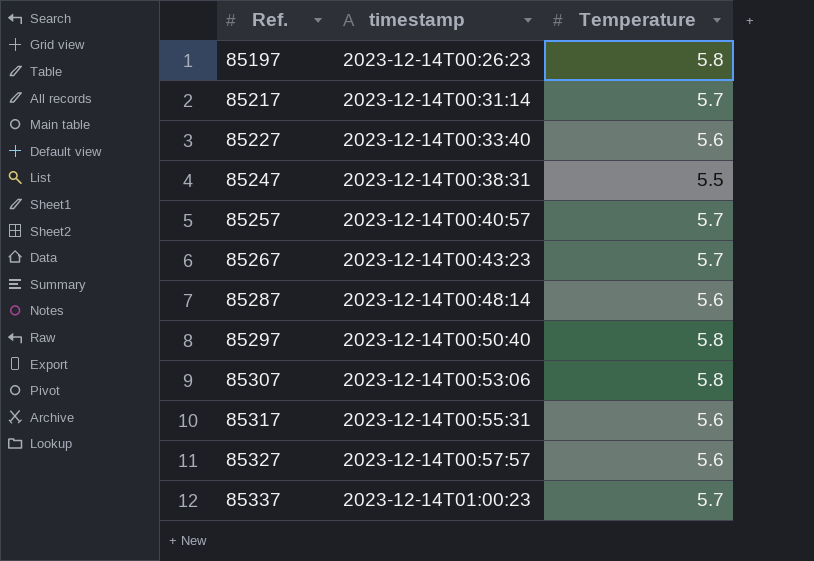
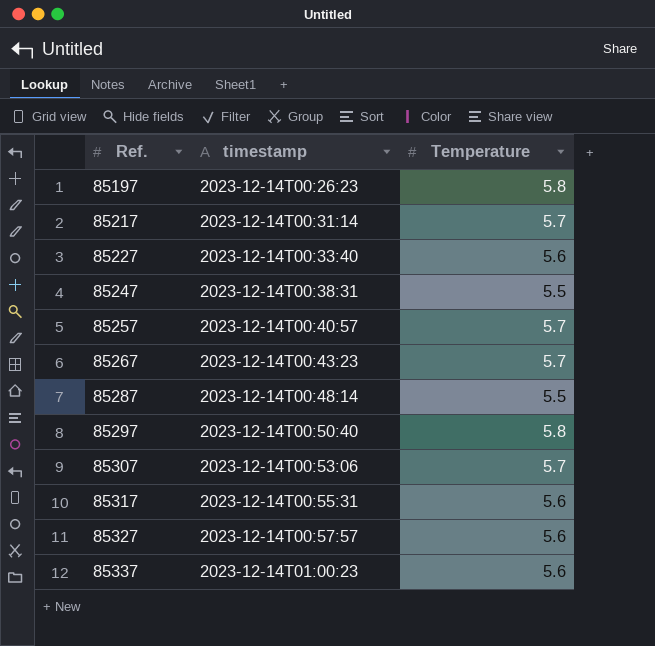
85287 | Temperature: 5.6 -> 5.5
85307 | Temperature: 5.8 -> 5.7
85337 | Temperature: 5.7 -> 5.6

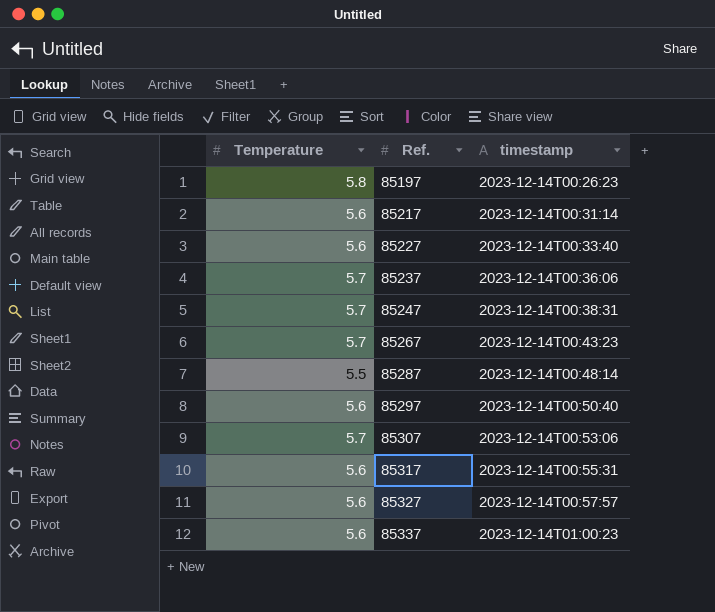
column Temperature | position: 3 -> 1
row 85257: 2023-12-14T00:40:57 | 5.7 -> none
85217 | Temperature: 5.7 -> 5.6
row 85237: none -> 5.7 | 2023-12-14T00:36:06
85247 | Temperature: 5.5 -> 5.7
85297 | Temperature: 5.8 -> 5.6

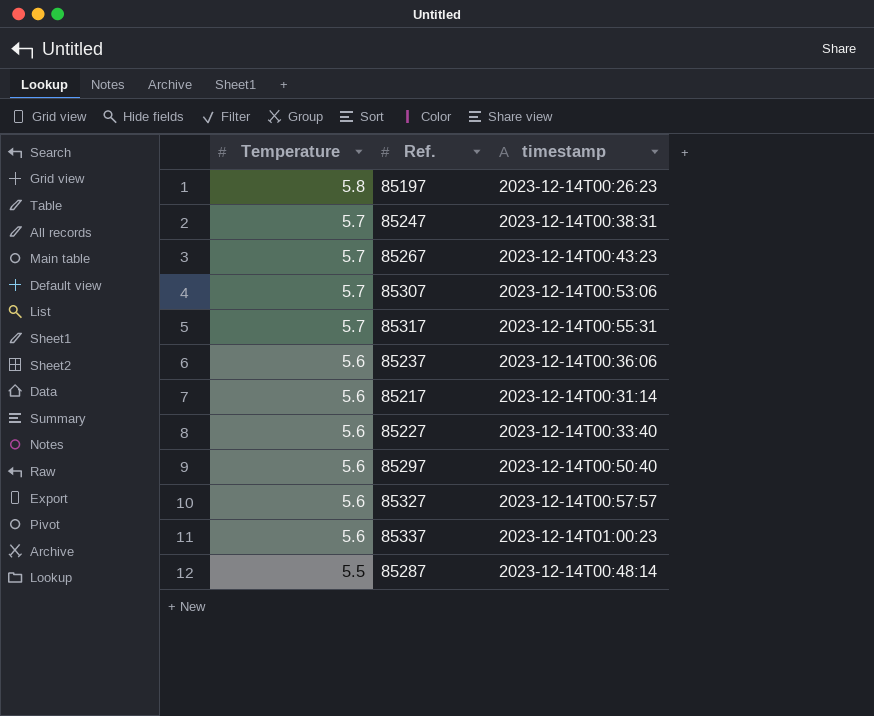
row order: Ref. ascending -> Temperature descending
85317 | Temperature: 5.6 -> 5.7
85237 | Temperature: 5.7 -> 5.6

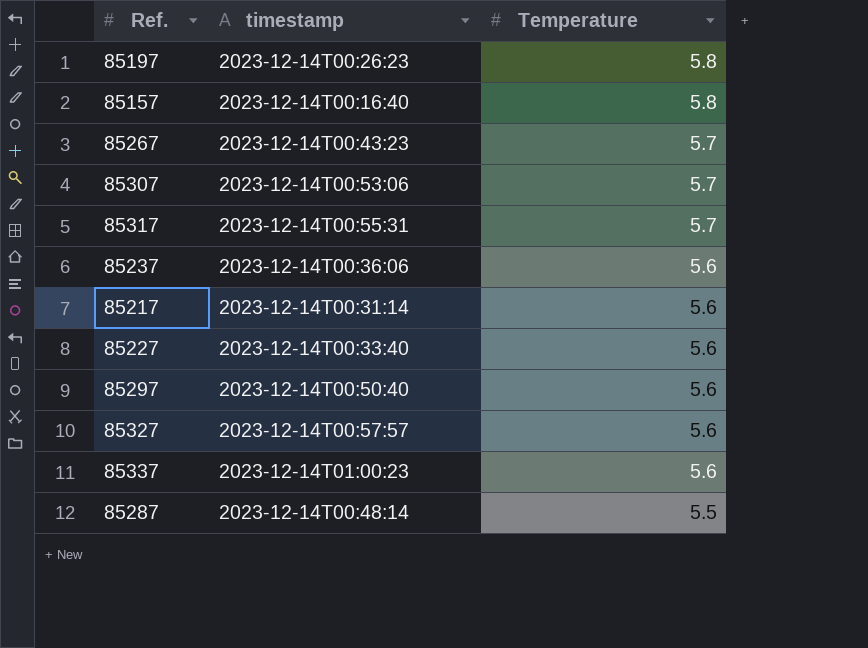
column Temperature | position: 1 -> 3
row 85247: 5.7 | 2023-12-14T00:38:31 -> none
row 85157: none -> 2023-12-14T00:16:40 | 5.8

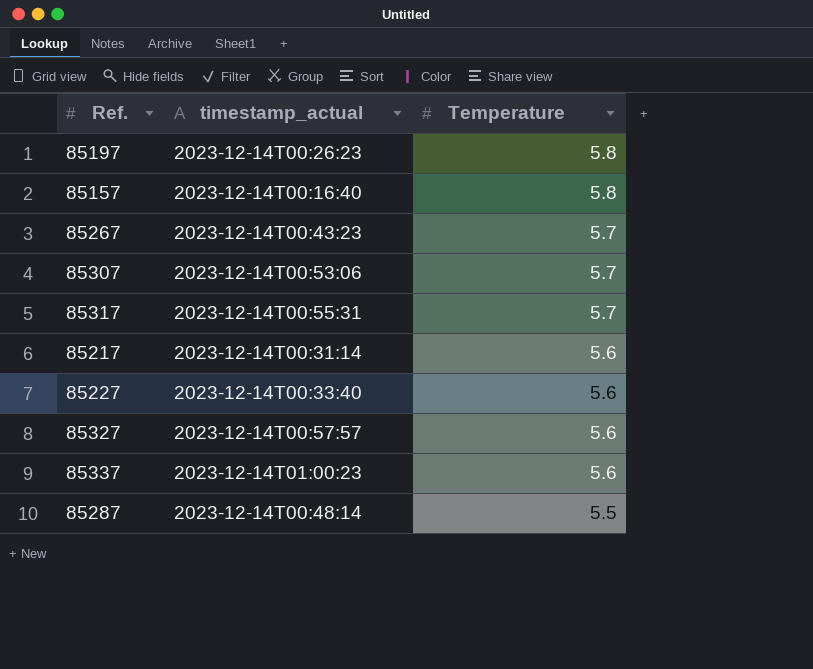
column name: timestamp -> timestamp_actual
row 85237: 2023-12-14T00:36:06 | 5.6 -> none
row 85297: 2023-12-14T00:50:40 | 5.6 -> none

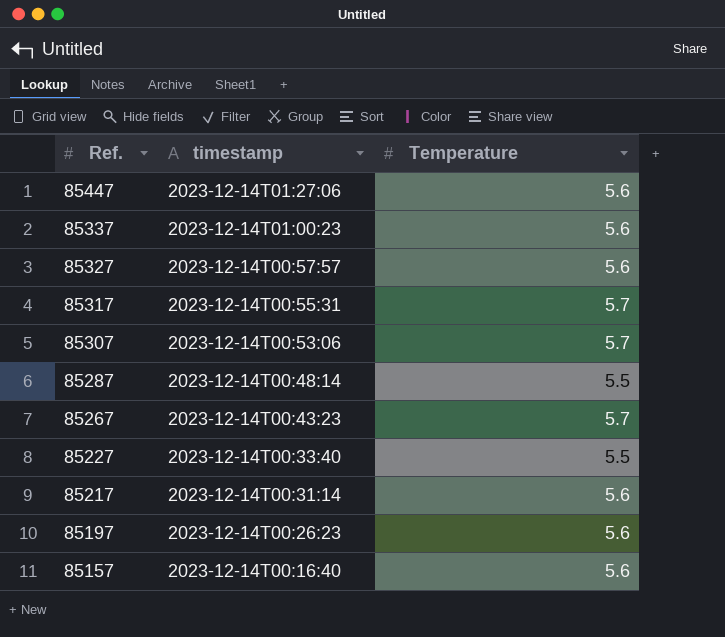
row order: Temperature descending -> Ref. descending
column name: timestamp_actual -> timestamp
row 85447: none -> 2023-12-14T01:27:06 | 5.6
85227 | Temperature: 5.6 -> 5.5
85197 | Temperature: 5.8 -> 5.6
85157 | Temperature: 5.8 -> 5.6

